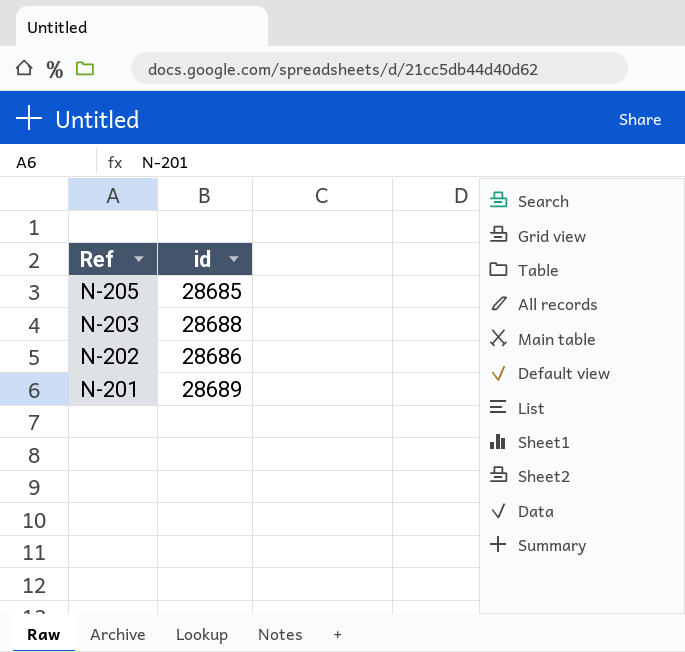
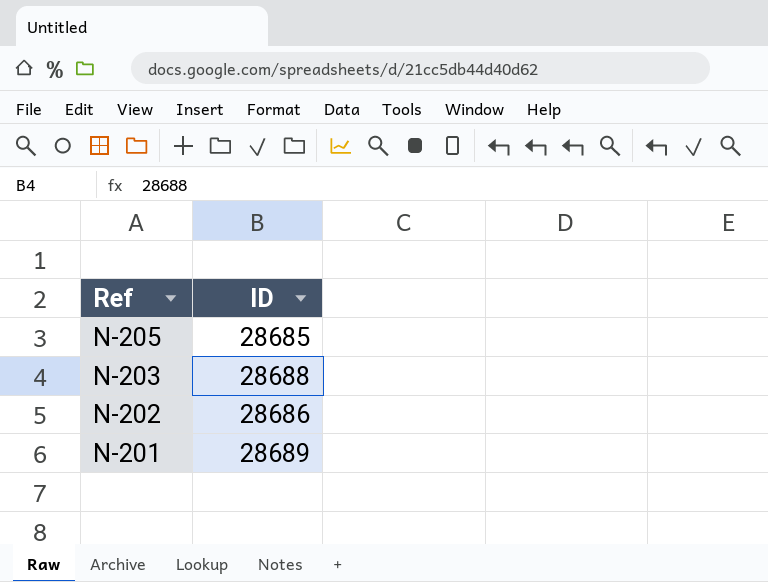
column name: id -> ID

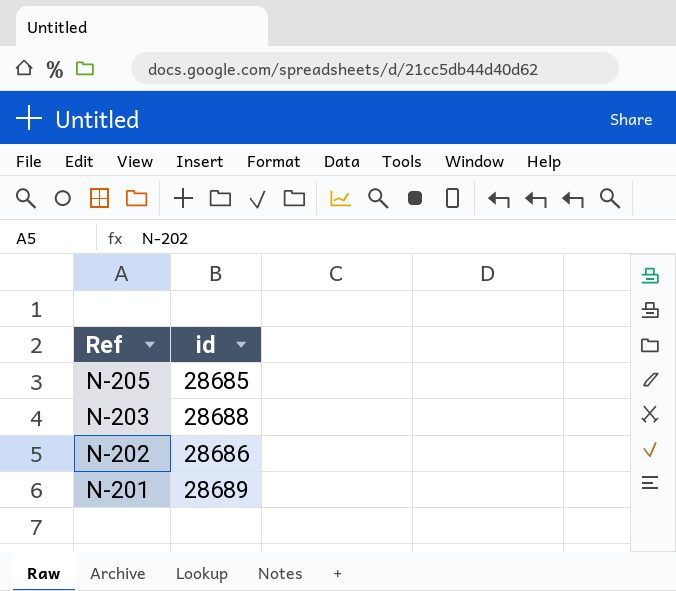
column name: ID -> id

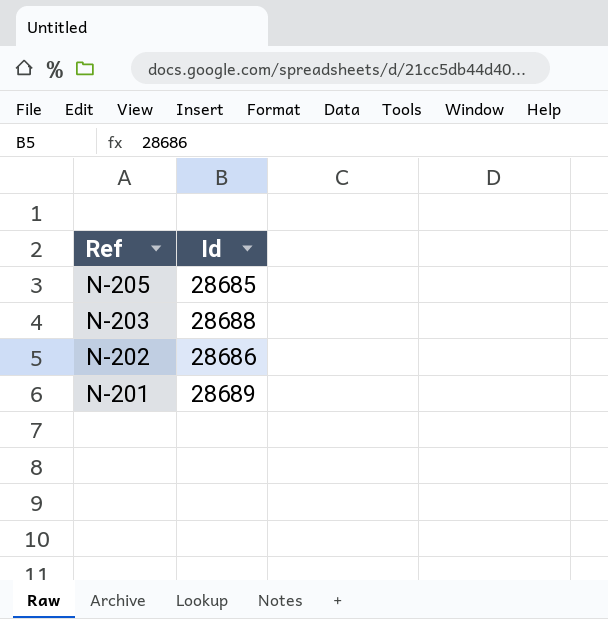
column name: id -> Id

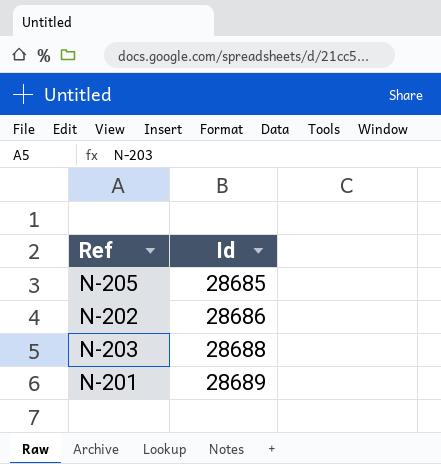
row order: Ref descending -> Id ascending

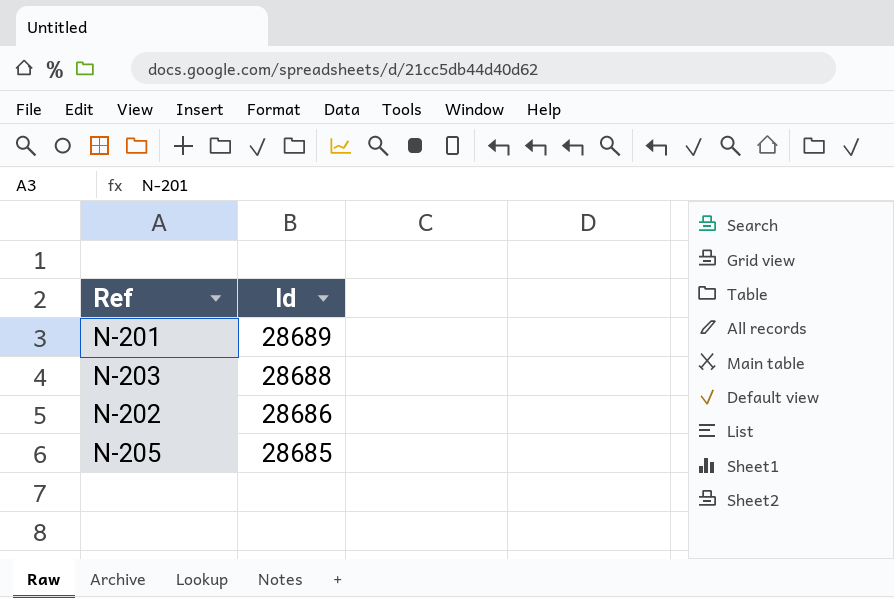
row order: Id ascending -> Id descending

